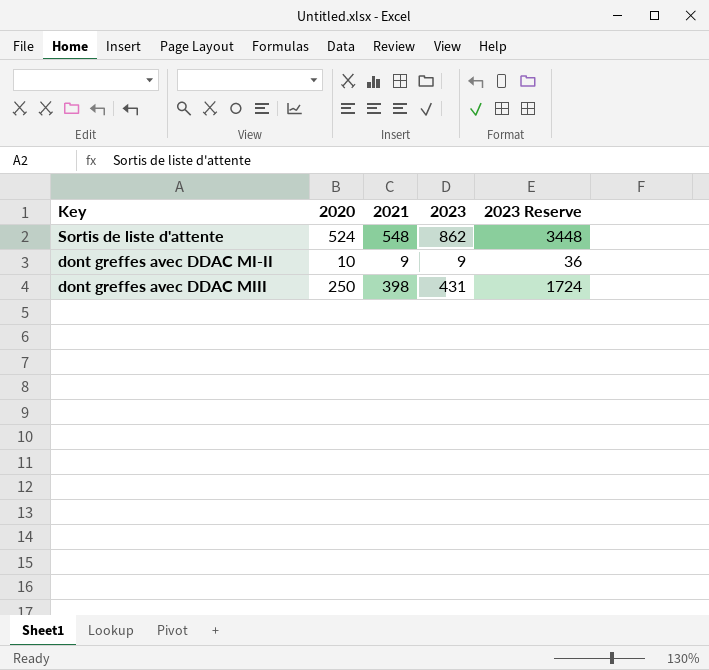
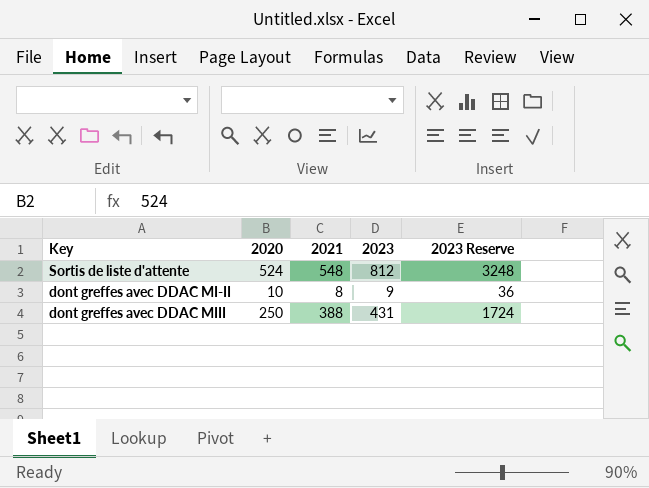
Sortis de liste d'attente | 2023: 862 -> 812
Sortis de liste d'attente | 2023 Reserve: 3448 -> 3248
dont greffes avec DDAC MI-II | 2021: 9 -> 8
dont greffes avec DDAC MIII | 2021: 398 -> 388

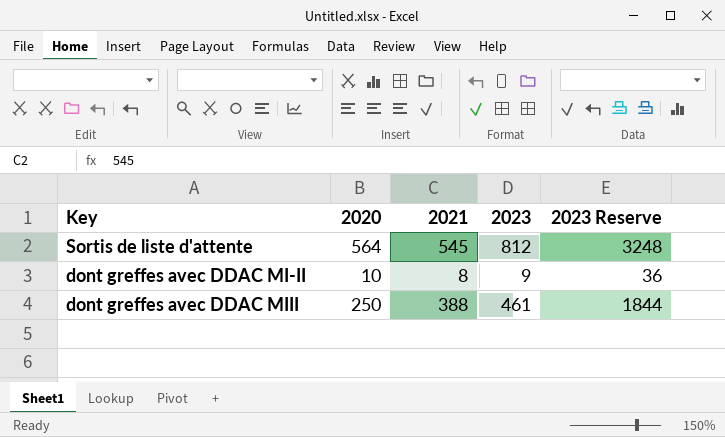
Sortis de liste d'attente | 2020: 524 -> 564
Sortis de liste d'attente | 2021: 548 -> 545
dont greffes avec DDAC MIII | 2023: 431 -> 461
dont greffes avec DDAC MIII | 2023 Reserve: 1724 -> 1844

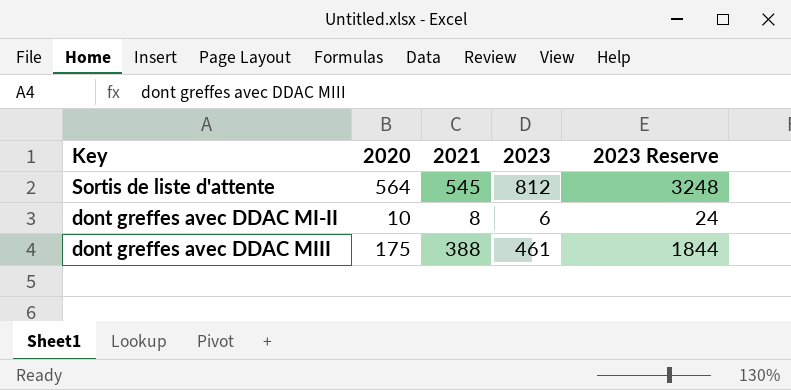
dont greffes avec DDAC MI-II | 2023: 9 -> 6
dont greffes avec DDAC MI-II | 2023 Reserve: 36 -> 24
dont greffes avec DDAC MIII | 2020: 250 -> 175

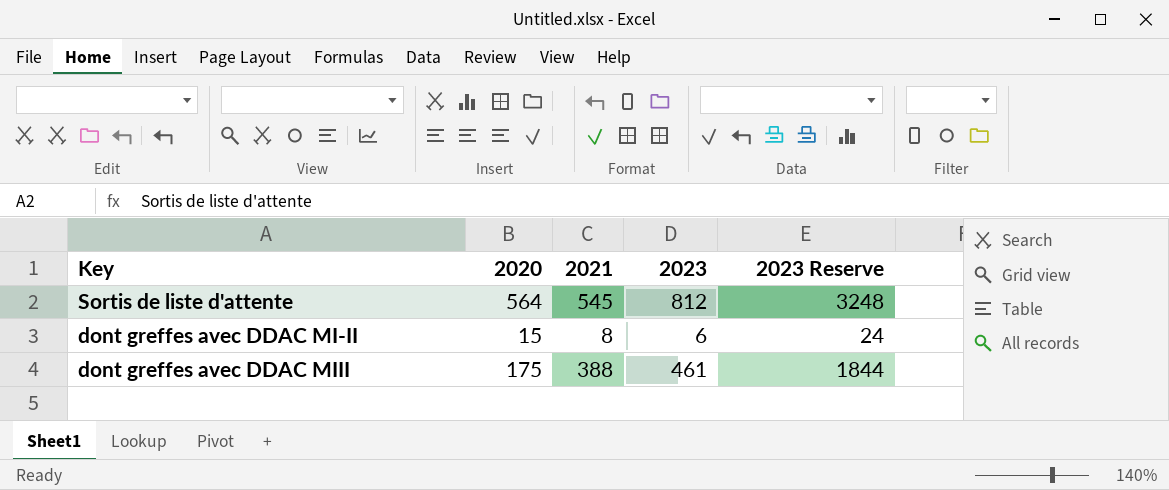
dont greffes avec DDAC MI-II | 2020: 10 -> 15

